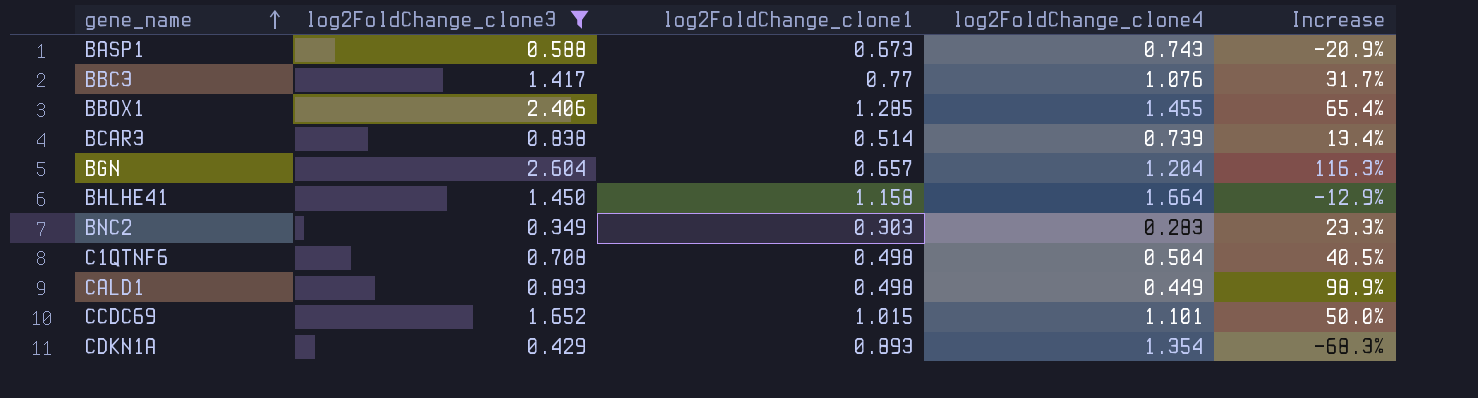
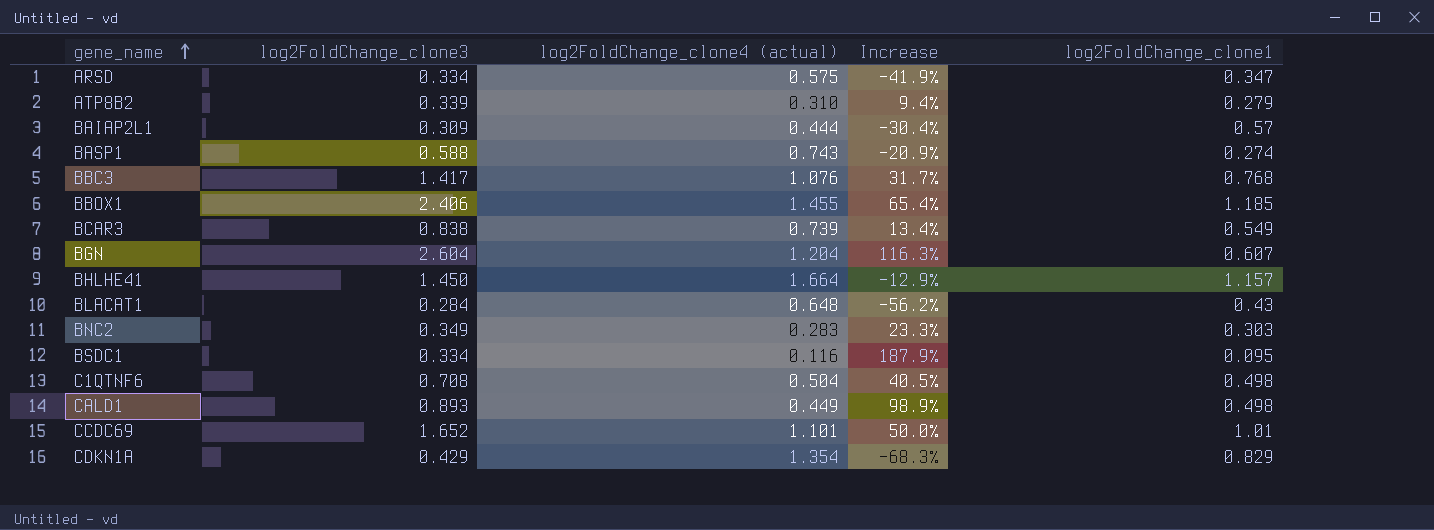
filter: log2FoldChange_clone3 >= 0.349 -> none
column name: log2FoldChange_clone4 -> log2FoldChange_clone4 (actual)
column log2FoldChange_clone1 | position: 3 -> 5
BASP1 | log2FoldChange_clone1: 0.673 -> 0.274
BBC3 | log2FoldChange_clone1: 0.77 -> 0.768
BBOX1 | log2FoldChange_clone1: 1.285 -> 1.185
BCAR3 | log2FoldChange_clone1: 0.514 -> 0.549
BGN | log2FoldChange_clone1: 0.657 -> 0.607
BHLHE41 | log2FoldChange_clone1: 1.158 -> 1.157
CCDC69 | log2FoldChange_clone1: 1.015 -> 1.01
CDKN1A | log2FoldChange_clone1: 0.893 -> 0.829

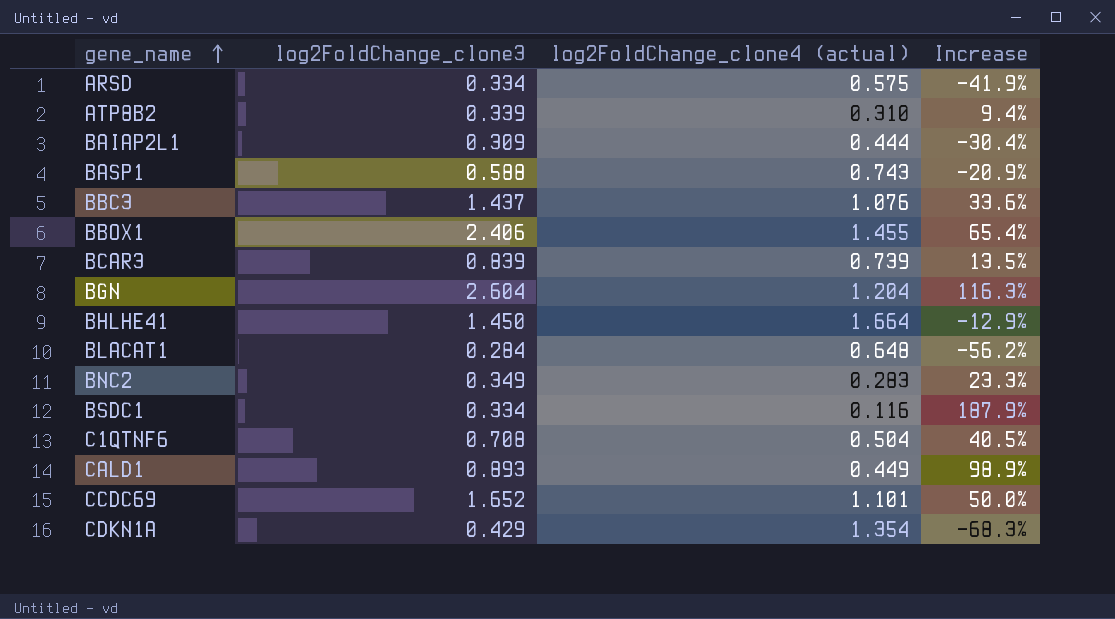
column log2FoldChange_clone1 | position: 5 -> none
BBC3 | log2FoldChange_clone3: 1.417 -> 1.437
BBC3 | Increase: 31.7% -> 33.6%
BCAR3 | log2FoldChange_clone3: 0.838 -> 0.839
BCAR3 | Increase: 13.4% -> 13.5%

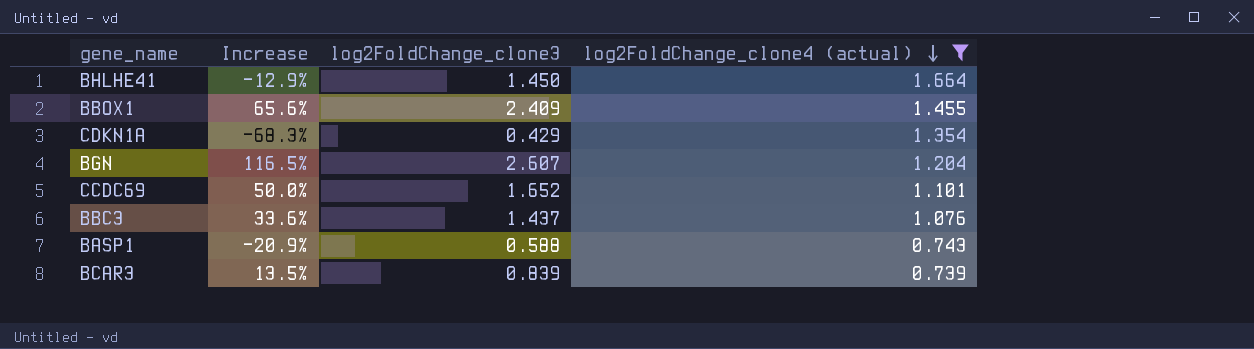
filter: none -> log2FoldChange_clone4 (actual) >= 0.739
row order: gene_name ascending -> log2FoldChange_clone4 (actual) descending
column Increase | position: 4 -> 2
BBOX1 | Increase: 65.4% -> 65.6%
BBOX1 | log2FoldChange_clone3: 2.406 -> 2.409
BGN | Increase: 116.3% -> 116.5%
BGN | log2FoldChange_clone3: 2.604 -> 2.607

